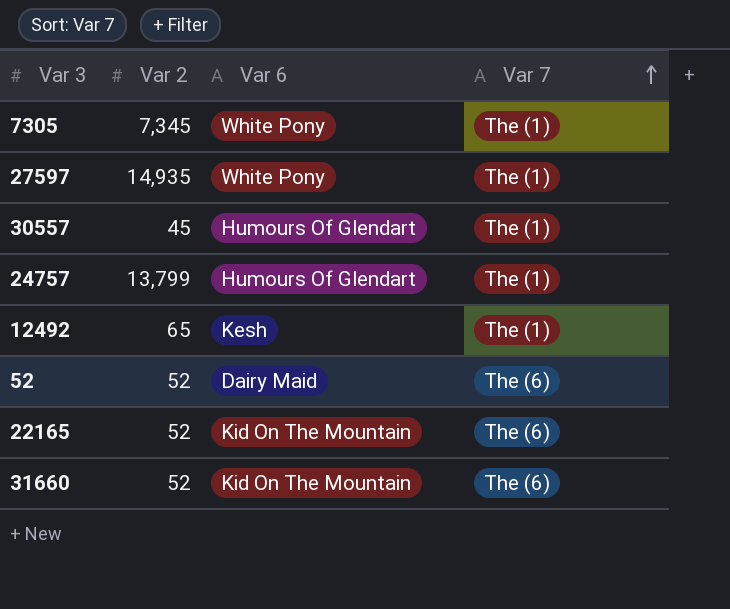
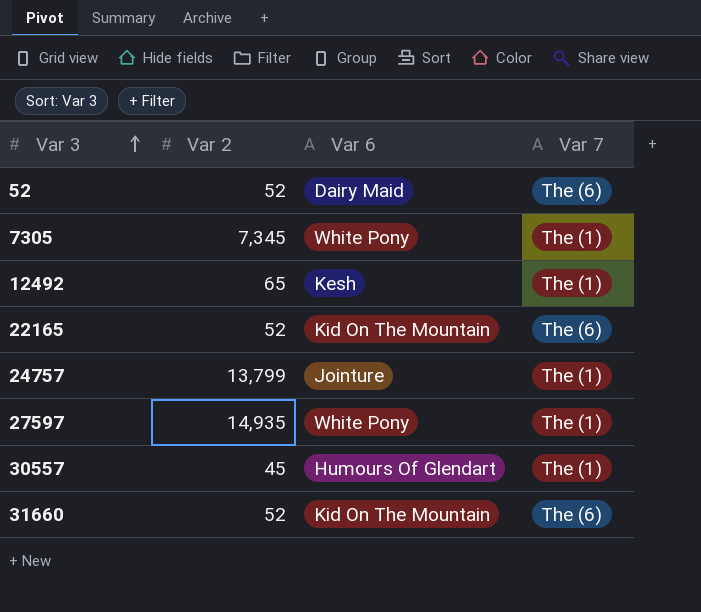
row order: Var 7 ascending -> Var 3 ascending
24757 | Var 6: Humours Of Glendart -> Jointure

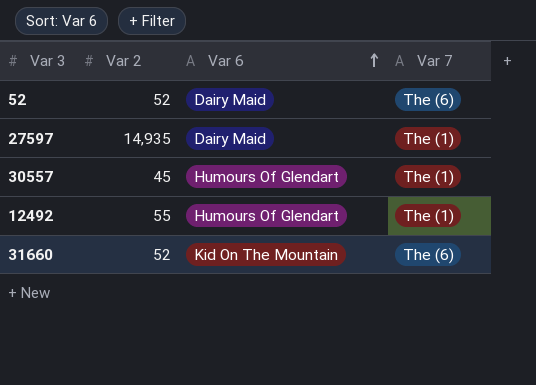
row order: Var 3 ascending -> Var 6 ascending
row 7305: 7,345 | White Pony | The (1) -> none
row 22165: 52 | Kid On The Mountain | The (6) -> none
row 24757: 13,799 | Jointure | The (1) -> none
27597 | Var 6: White Pony -> Dairy Maid
12492 | Var 2: 65 -> 55
12492 | Var 6: Kesh -> Humours Of Glendart

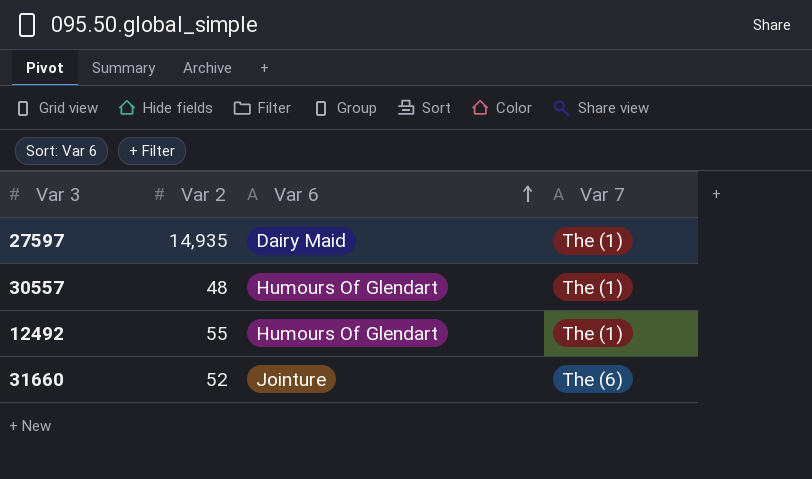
row 52: 52 | Dairy Maid | The (6) -> none
30557 | Var 2: 45 -> 48
31660 | Var 6: Kid On The Mountain -> Jointure

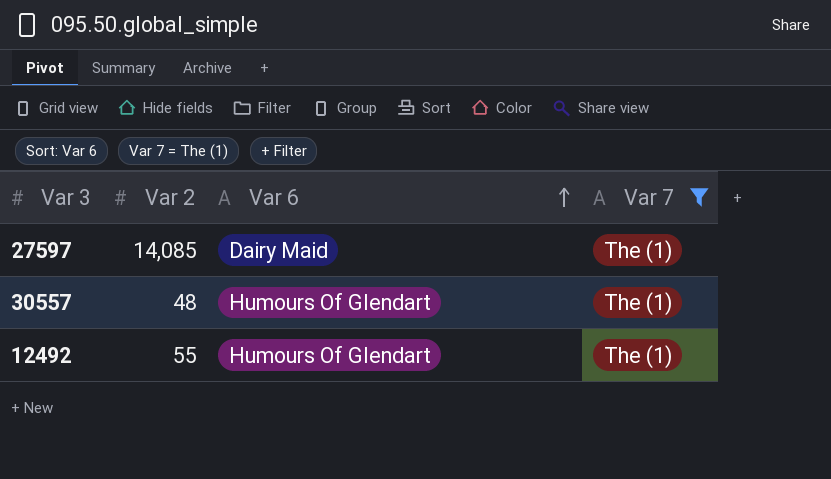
filter: none -> Var 7 = The (1)
27597 | Var 2: 14,935 -> 14,085

